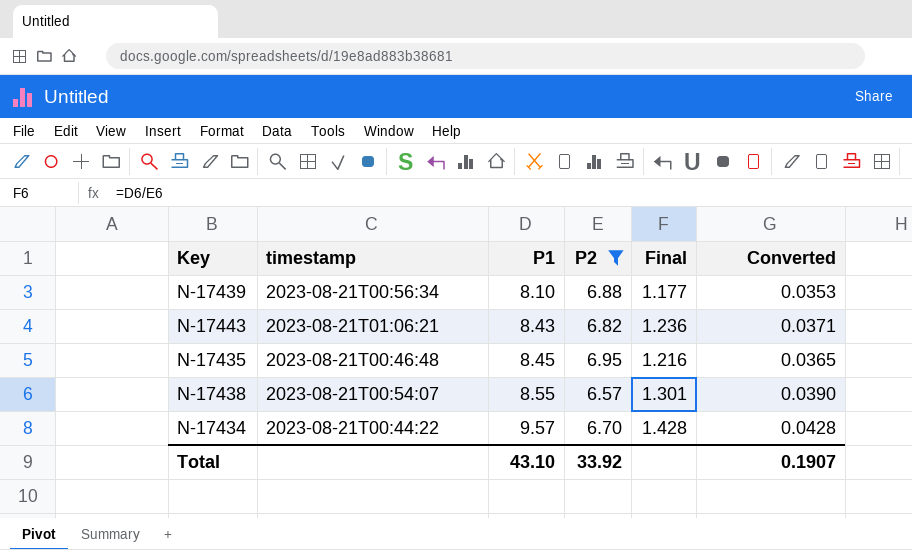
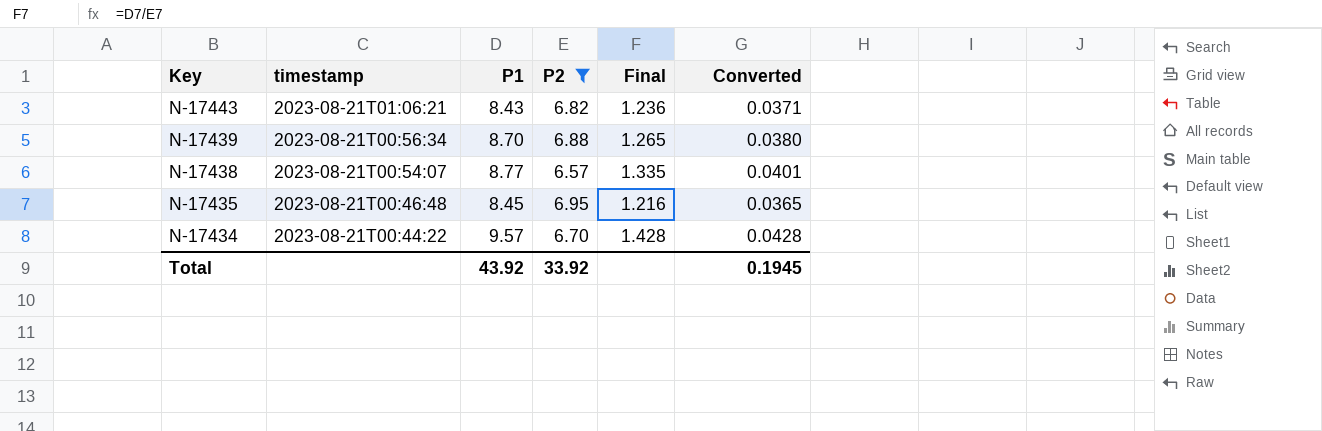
row order: P1 ascending -> Key descending
N-17439 | P1: 8.10 -> 8.70
N-17439 | Final: 1.177 -> 1.265
N-17439 | Converted: 0.0353 -> 0.0380
N-17438 | P1: 8.55 -> 8.77
N-17438 | Final: 1.301 -> 1.335
N-17438 | Converted: 0.0390 -> 0.0401
Total | P1: 43.10 -> 43.92
Total | Converted: 0.1907 -> 0.1945

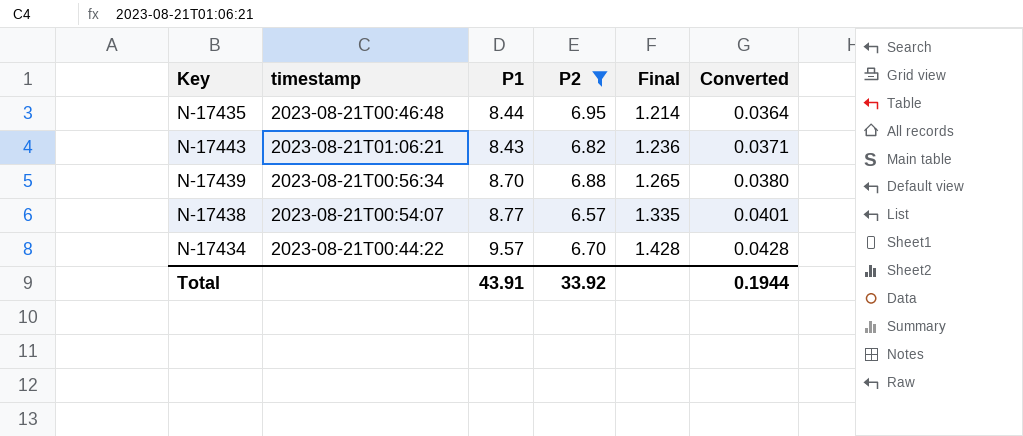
row order: Key descending -> Final ascending
N-17435 | P1: 8.45 -> 8.44
N-17435 | Final: 1.216 -> 1.214
N-17435 | Converted: 0.0365 -> 0.0364
Total | P1: 43.92 -> 43.91
Total | Converted: 0.1945 -> 0.1944

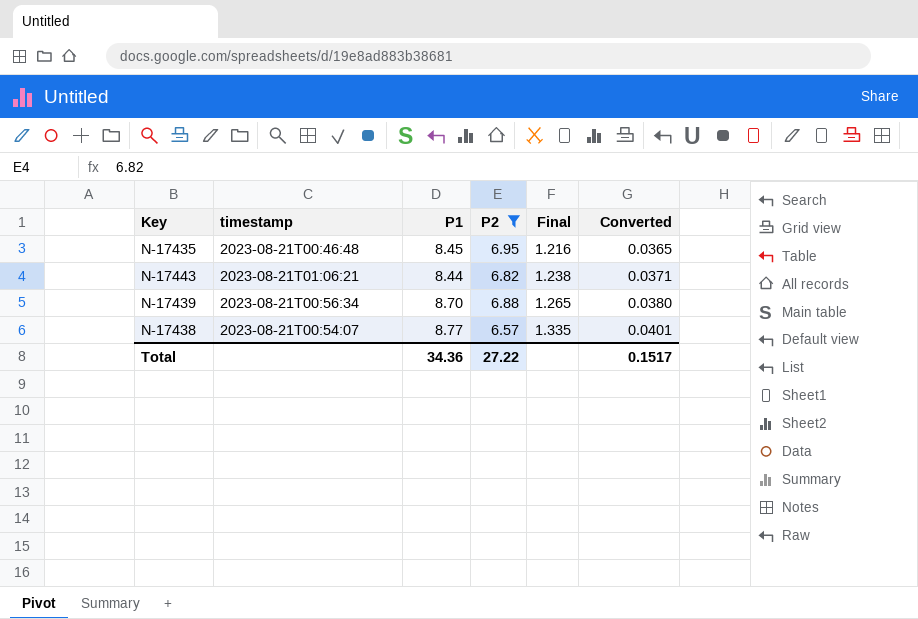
row N-17434: 2023-08-21T00:44:22 | 9.57 | 6.70 | 1.428 | 0.0428 -> none
N-17435 | P1: 8.44 -> 8.45
N-17435 | Final: 1.214 -> 1.216
N-17435 | Converted: 0.0364 -> 0.0365
N-17443 | P1: 8.43 -> 8.44
N-17443 | Final: 1.236 -> 1.238
Total | P1: 43.91 -> 34.36
Total | P2: 33.92 -> 27.22
Total | Converted: 0.1944 -> 0.1517

